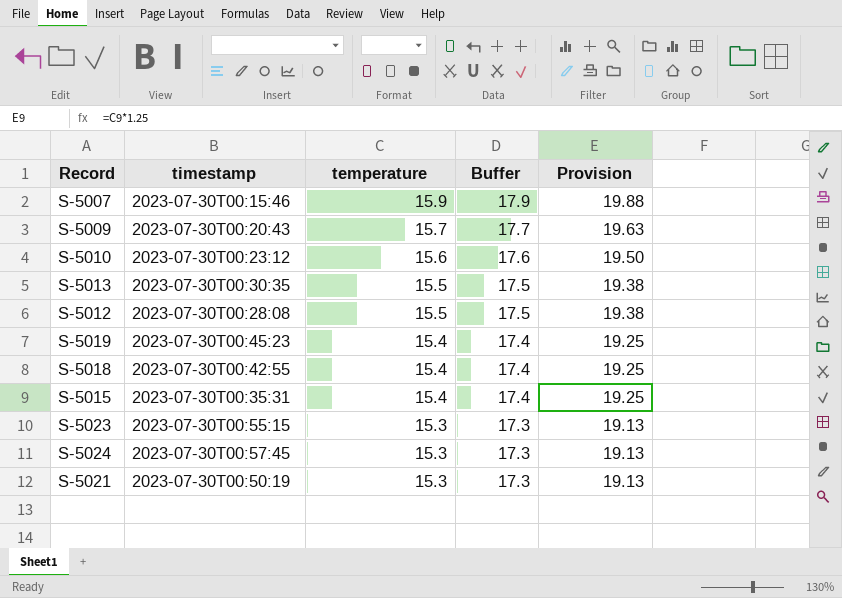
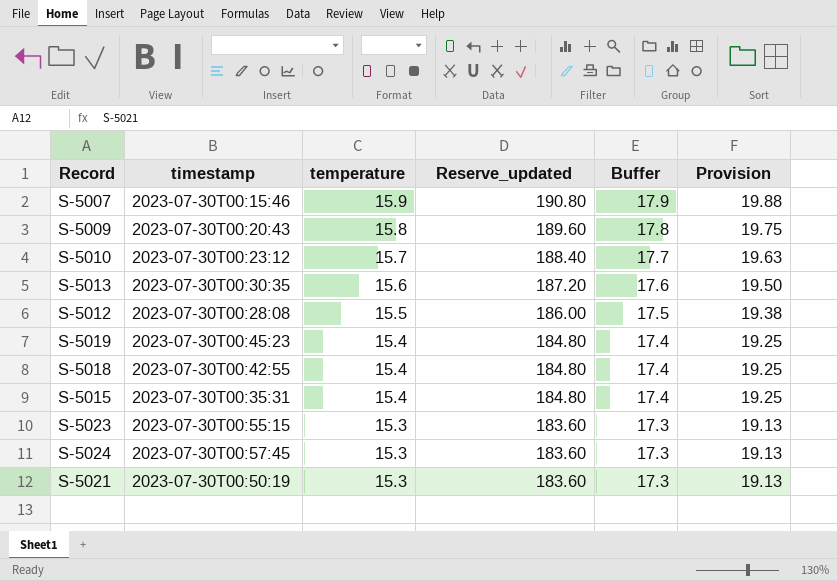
column Reserve_updated | formula: none -> [temperature] * 12
S-5009 | temperature: 15.7 -> 15.8
S-5009 | Buffer: 17.7 -> 17.8
S-5009 | Provision: 19.63 -> 19.75
S-5010 | temperature: 15.6 -> 15.7
S-5010 | Buffer: 17.6 -> 17.7
S-5010 | Provision: 19.50 -> 19.63
S-5013 | temperature: 15.5 -> 15.6
S-5013 | Buffer: 17.5 -> 17.6
S-5013 | Provision: 19.38 -> 19.50

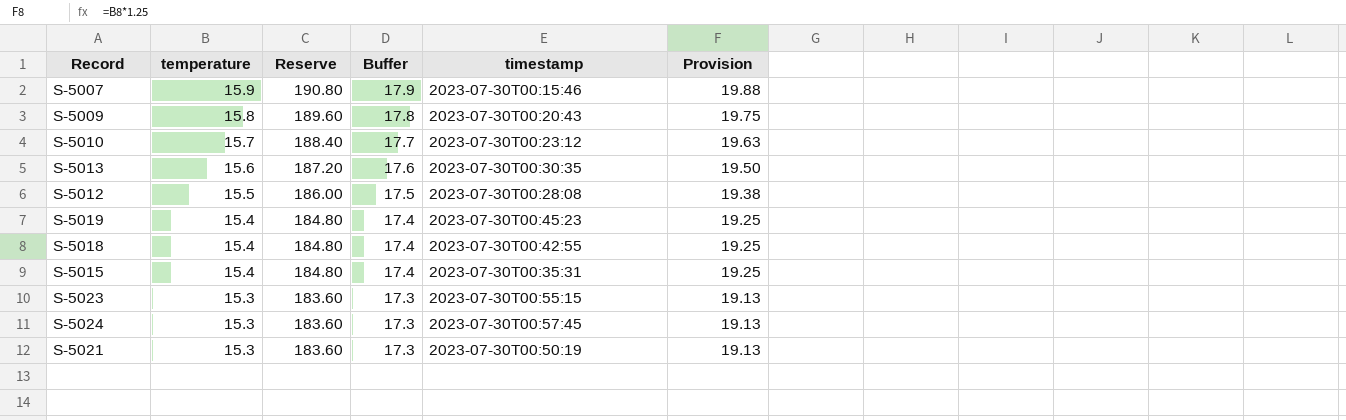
column name: Reserve_updated -> Reserve
column timestamp | position: 2 -> 5

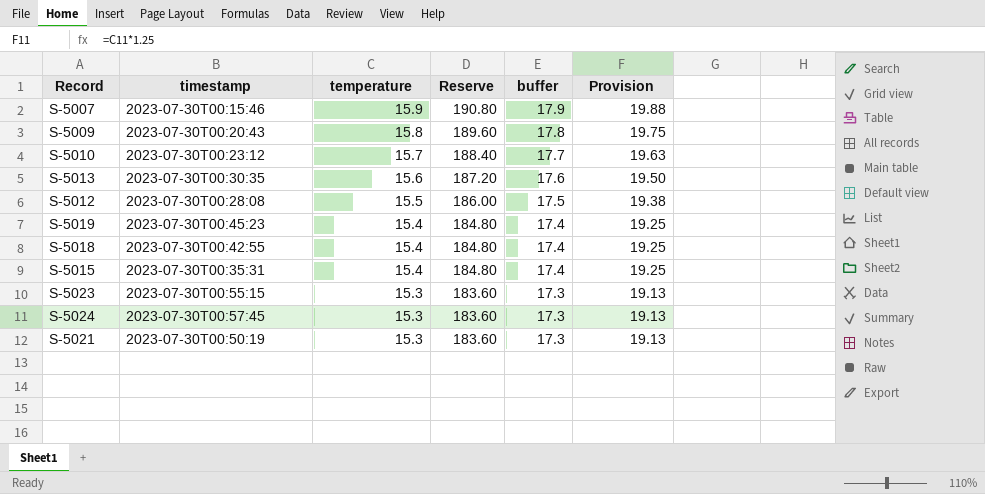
column timestamp | position: 5 -> 2
column name: Buffer -> buffer

